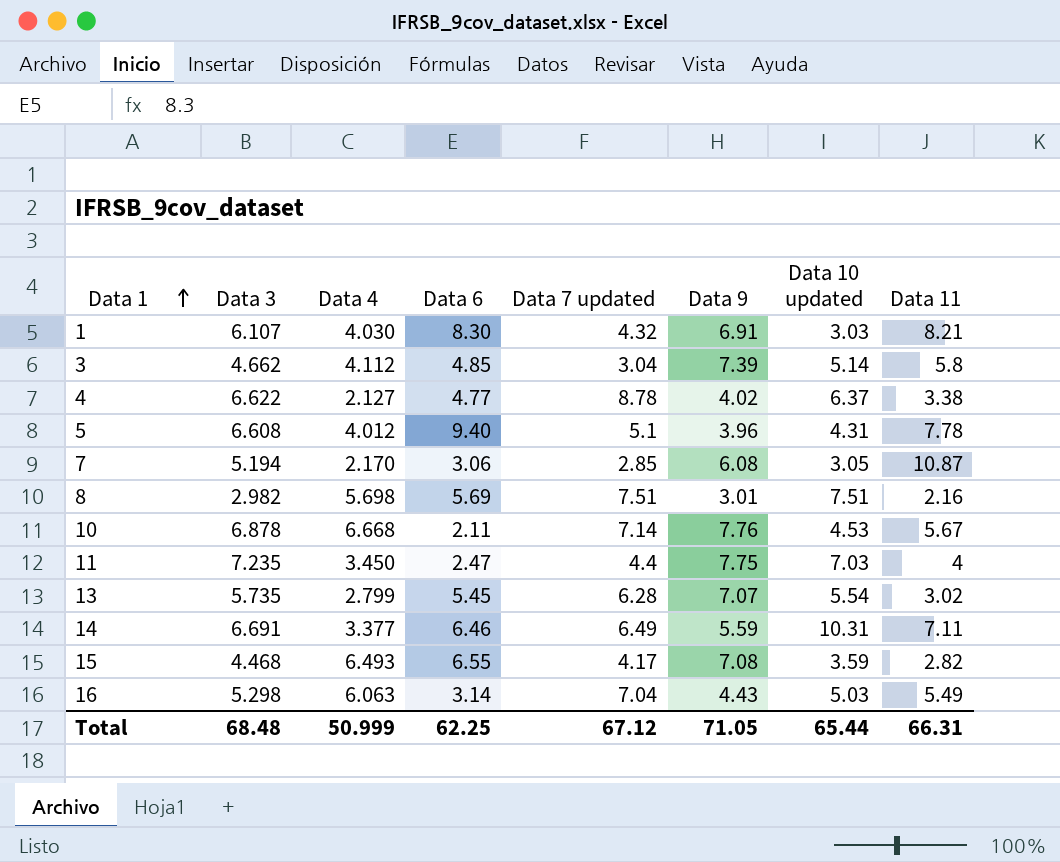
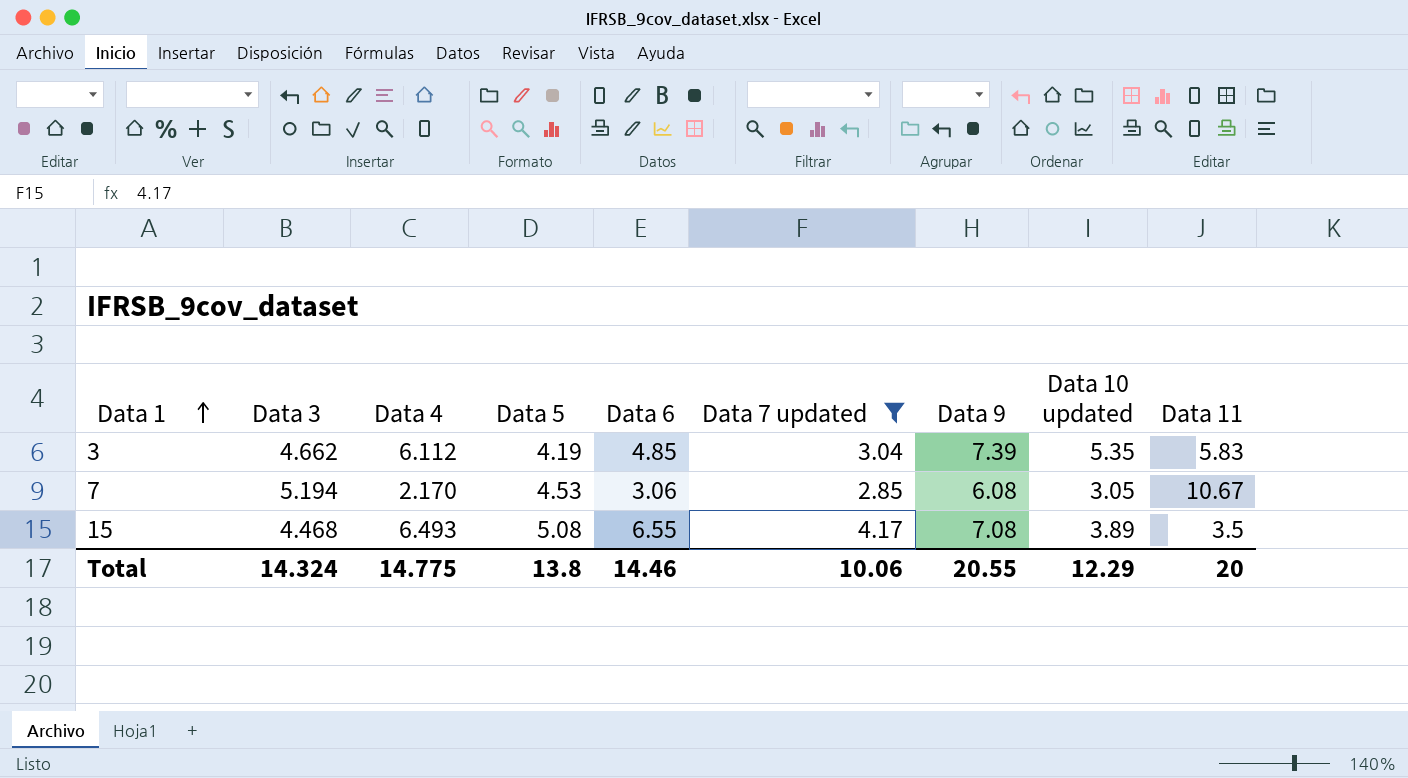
filter: none -> Data 7 updated <= 4.17
column Data 5 | position: none -> 4
3 | Data 4: 4.112 -> 6.112
3 | Data 10 updated: 5.14 -> 5.35
3 | Data 11: 5.8 -> 5.83
7 | Data 11: 10.87 -> 10.67
15 | Data 10 updated: 3.59 -> 3.89
15 | Data 11: 2.82 -> 3.5
Total | Data 3: 68.48 -> 14.324
Total | Data 4: 50.999 -> 14.775
Total | Data 6: 62.25 -> 14.46
Total | Data 7 updated: 67.12 -> 10.06
Total | Data 9: 71.05 -> 20.55
Total | Data 10 updated: 65.44 -> 12.29
Total | Data 11: 66.31 -> 20

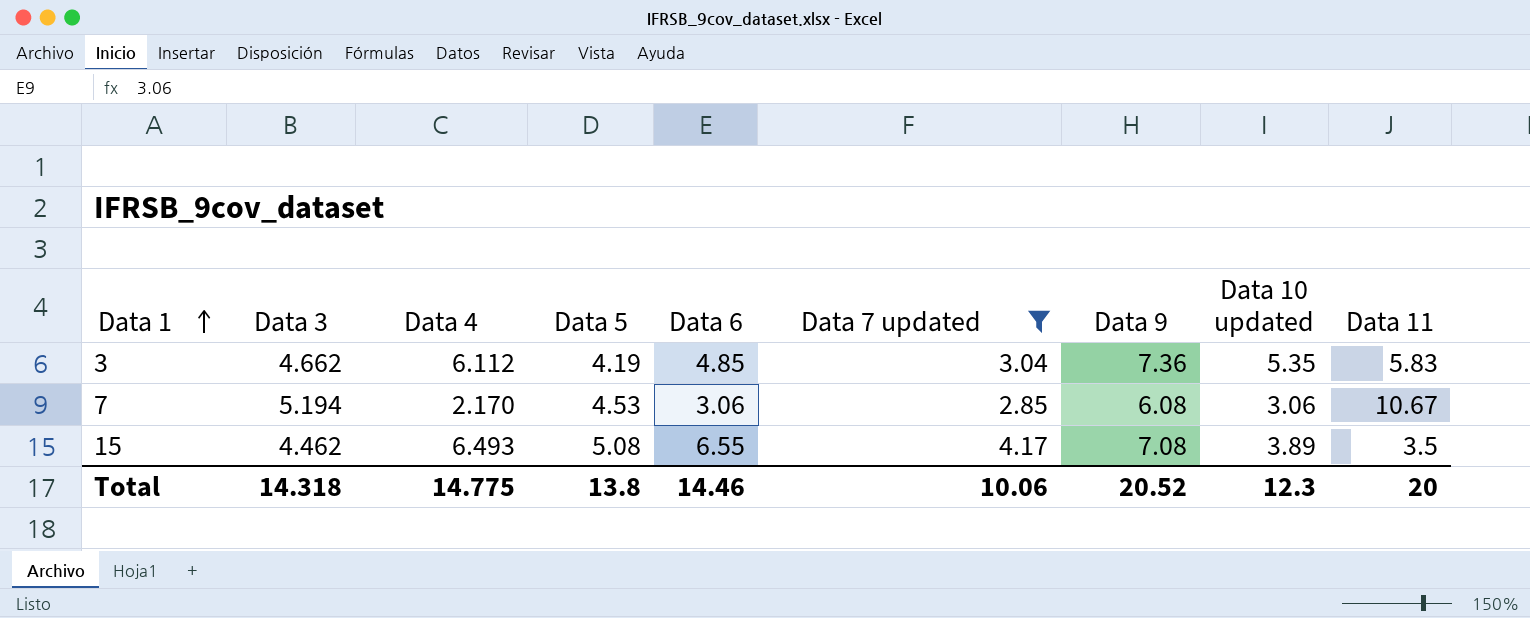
3 | Data 9: 7.39 -> 7.36
7 | Data 10 updated: 3.05 -> 3.06
15 | Data 3: 4.468 -> 4.462
Total | Data 3: 14.324 -> 14.318
Total | Data 9: 20.55 -> 20.52
Total | Data 10 updated: 12.29 -> 12.3

